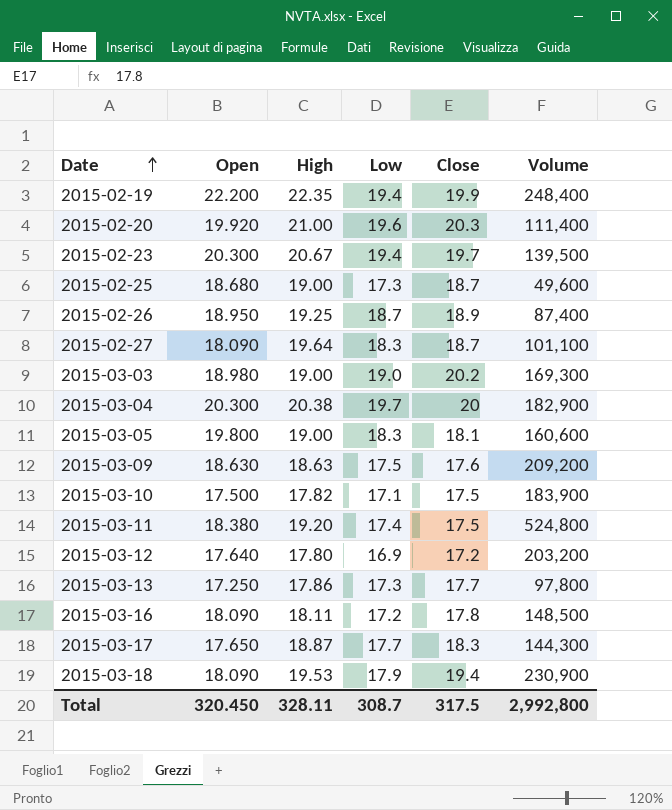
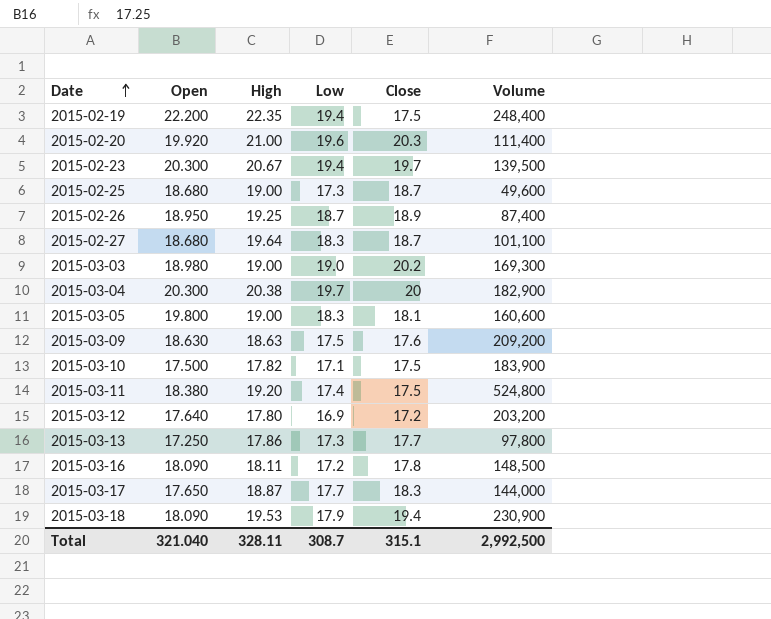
2015-02-19 | Close: 19.9 -> 17.5
2015-02-27 | Open: 18.090 -> 18.680
2015-03-17 | Volume: 144,300 -> 144,000
Total | Open: 320.450 -> 321.040
Total | Close: 317.5 -> 315.1
Total | Volume: 2,992,800 -> 2,992,500

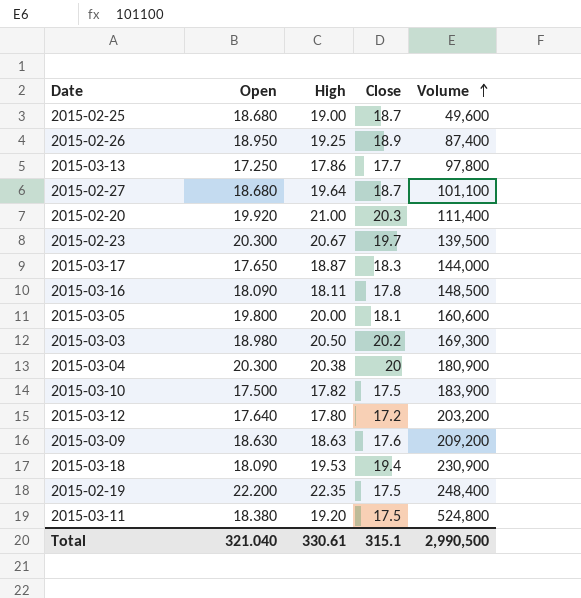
row order: Date ascending -> Volume ascending
column Low | position: 4 -> none
2015-03-05 | High: 19.00 -> 20.00
2015-03-03 | High: 19.00 -> 20.50
2015-03-04 | Volume: 182,900 -> 180,900
Total | High: 328.11 -> 330.61
Total | Volume: 2,992,500 -> 2,990,500

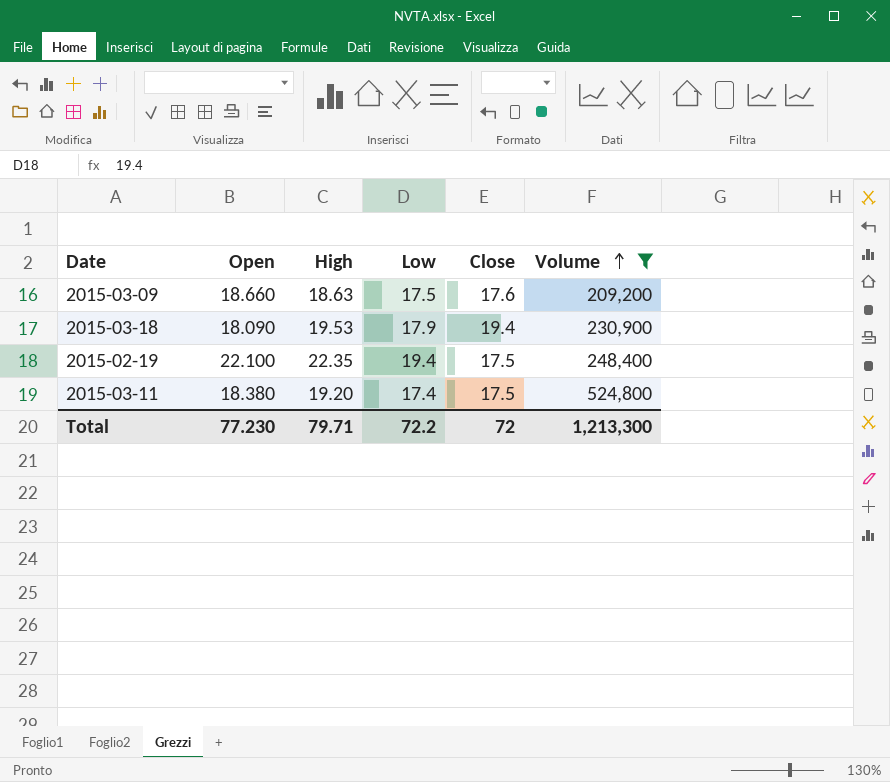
filter: none -> Volume >= 209,200
column Low | position: none -> 4
2015-03-09 | Open: 18.630 -> 18.660
2015-02-19 | Open: 22.200 -> 22.100
Total | Open: 321.040 -> 77.230
Total | High: 330.61 -> 79.71
Total | Close: 315.1 -> 72
Total | Volume: 2,990,500 -> 1,213,300

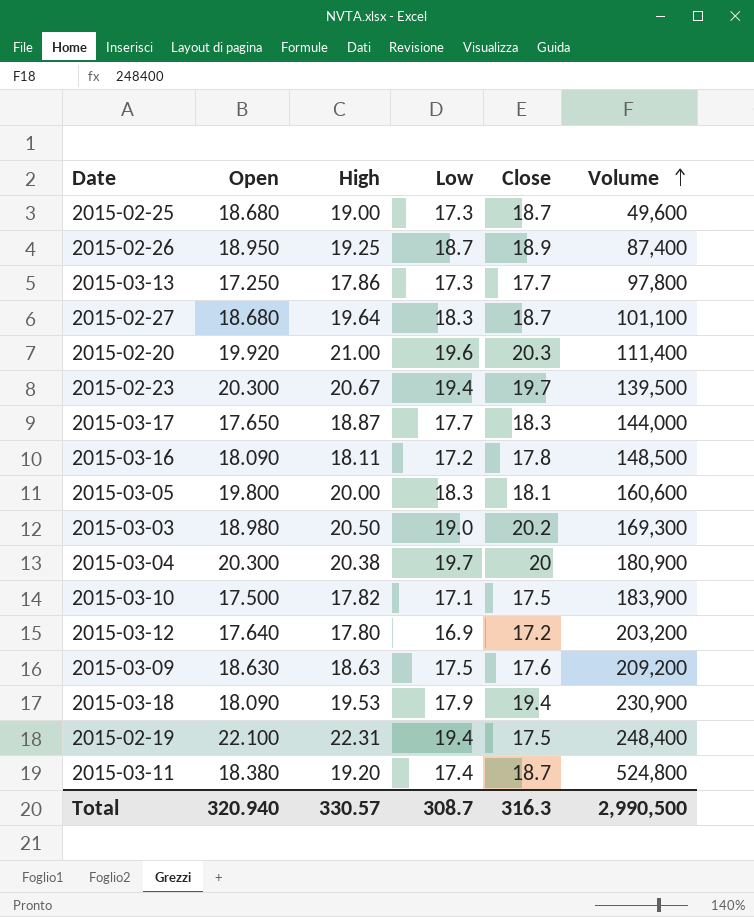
filter: Volume >= 209,200 -> none
2015-03-09 | Open: 18.660 -> 18.630
2015-02-19 | High: 22.35 -> 22.31
2015-03-11 | Close: 17.5 -> 18.7
Total | Open: 77.230 -> 320.940
Total | High: 79.71 -> 330.57
Total | Low: 72.2 -> 308.7
Total | Close: 72 -> 316.3
Total | Volume: 1,213,300 -> 2,990,500

